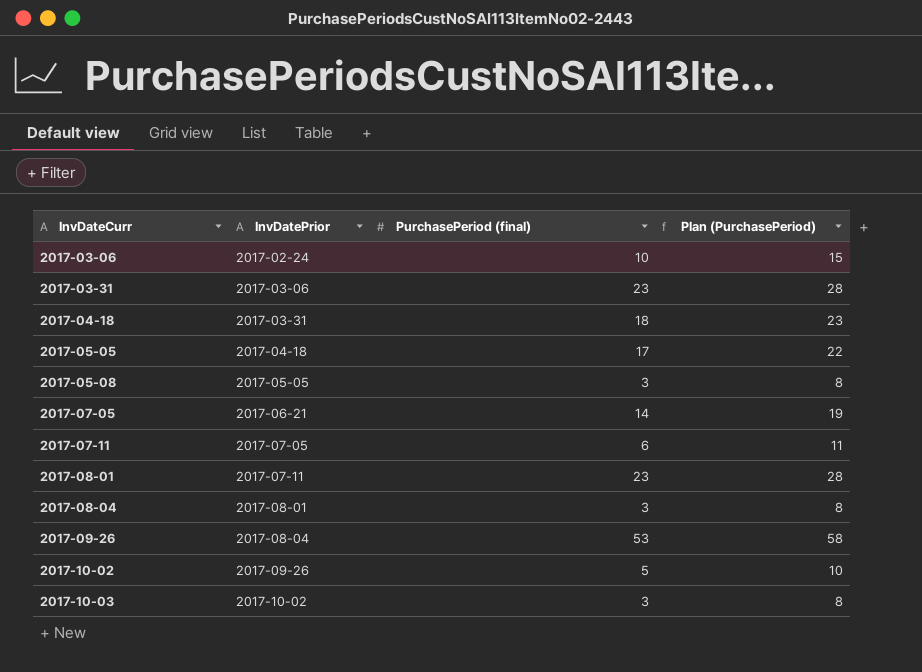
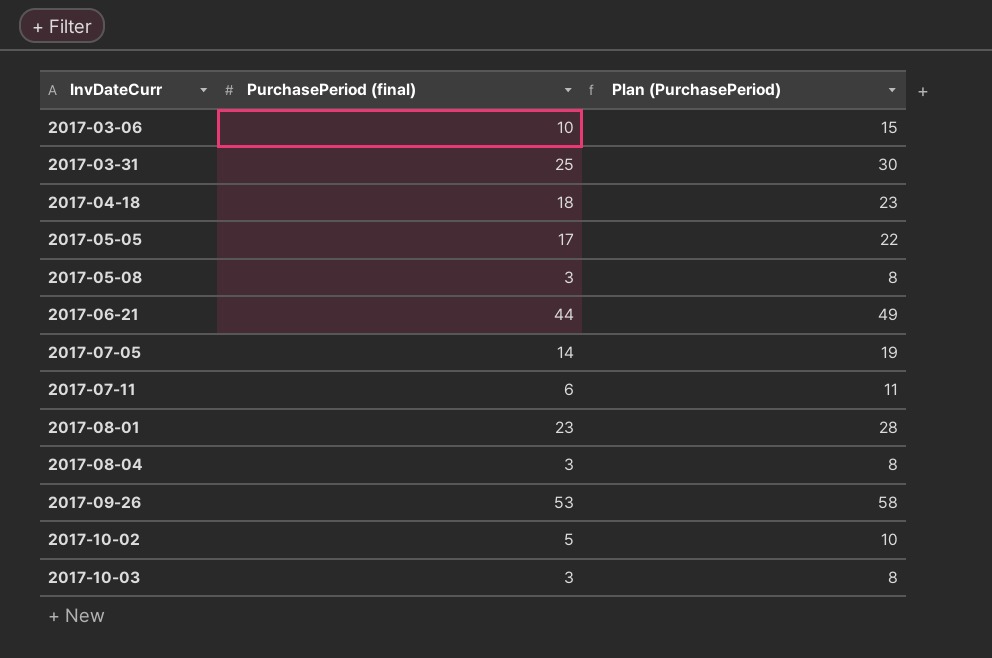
column InvDatePrior | position: 2 -> none
2017-03-31 | PurchasePeriod (final): 23 -> 25
2017-03-31 | Plan (PurchasePeriod): 28 -> 30
row 2017-06-21: none -> 44 | 49

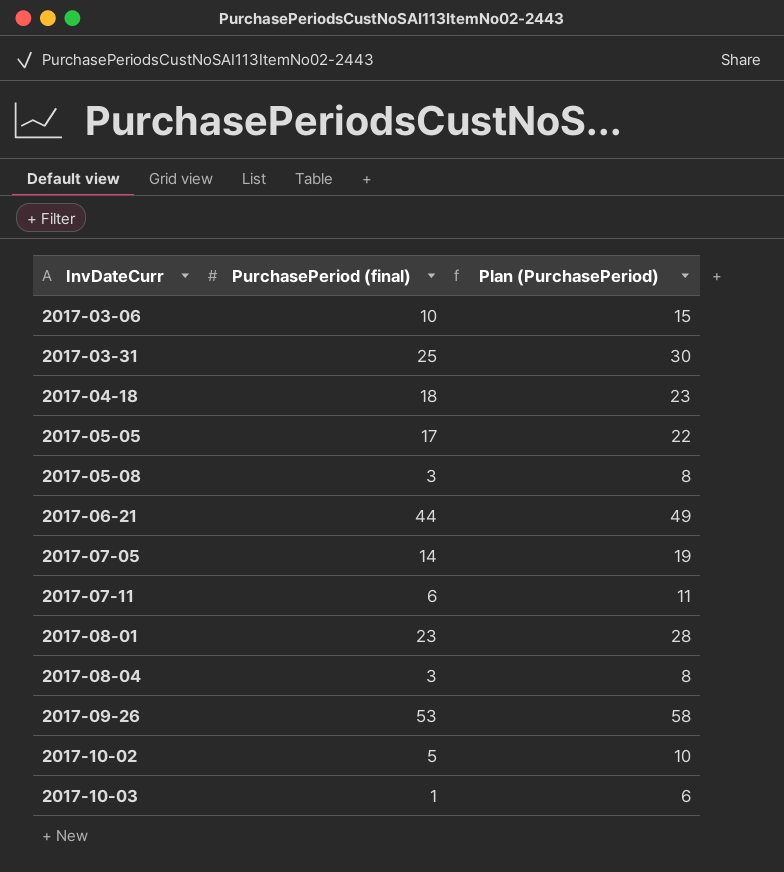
2017-10-03 | PurchasePeriod (final): 3 -> 1
2017-10-03 | Plan (PurchasePeriod): 8 -> 6

